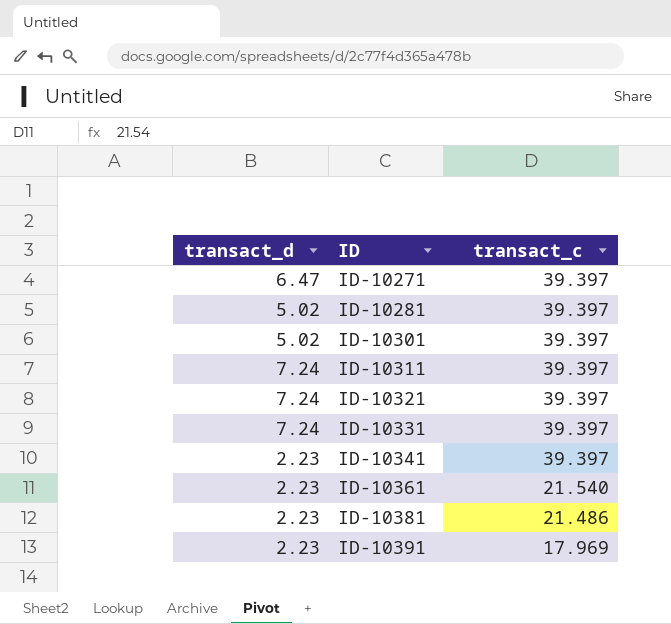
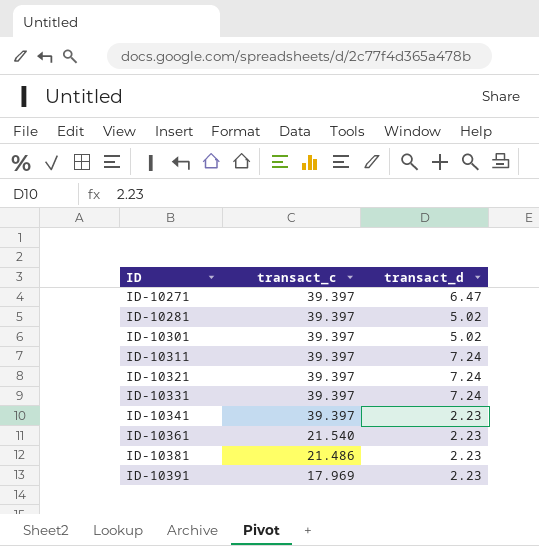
column transact_d | position: 1 -> 3

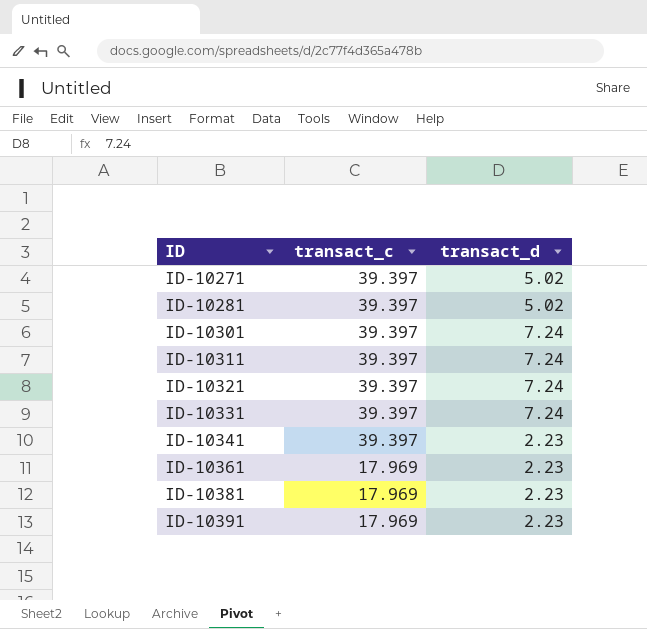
ID-10271 | transact_d: 6.47 -> 5.02
ID-10301 | transact_d: 5.02 -> 7.24
ID-10361 | transact_c: 21.540 -> 17.969
ID-10381 | transact_c: 21.486 -> 17.969

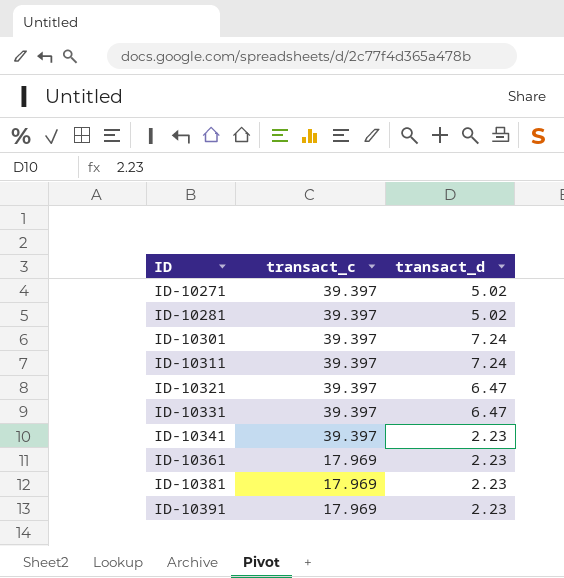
ID-10321 | transact_d: 7.24 -> 6.47
ID-10331 | transact_d: 7.24 -> 6.47

